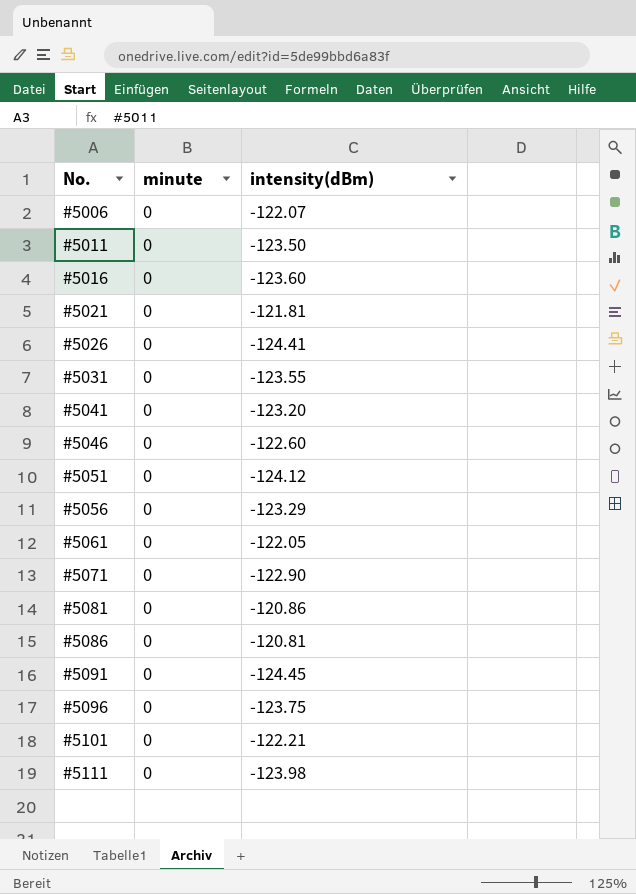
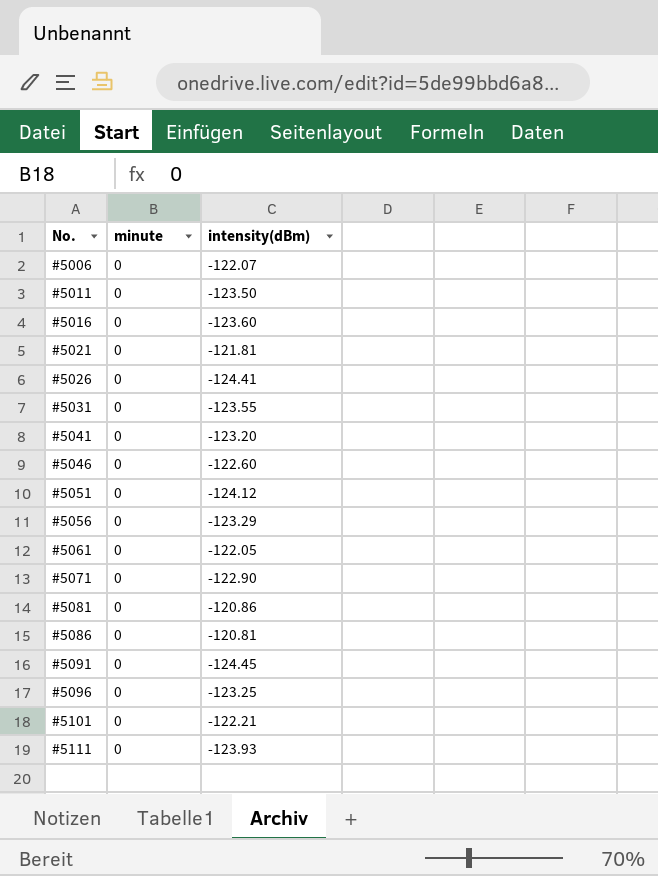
#5096 | intensity(dBm): -123.75 -> -123.25
#5111 | intensity(dBm): -123.98 -> -123.93

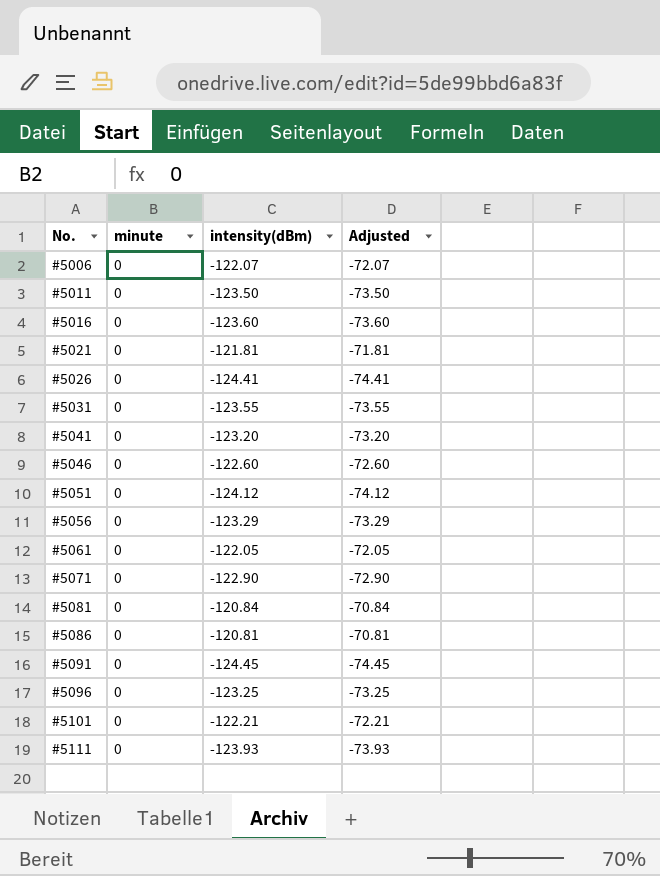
column Adjusted | formula: none -> [intensity(dBm)] + 50
#5081 | intensity(dBm): -120.86 -> -120.84

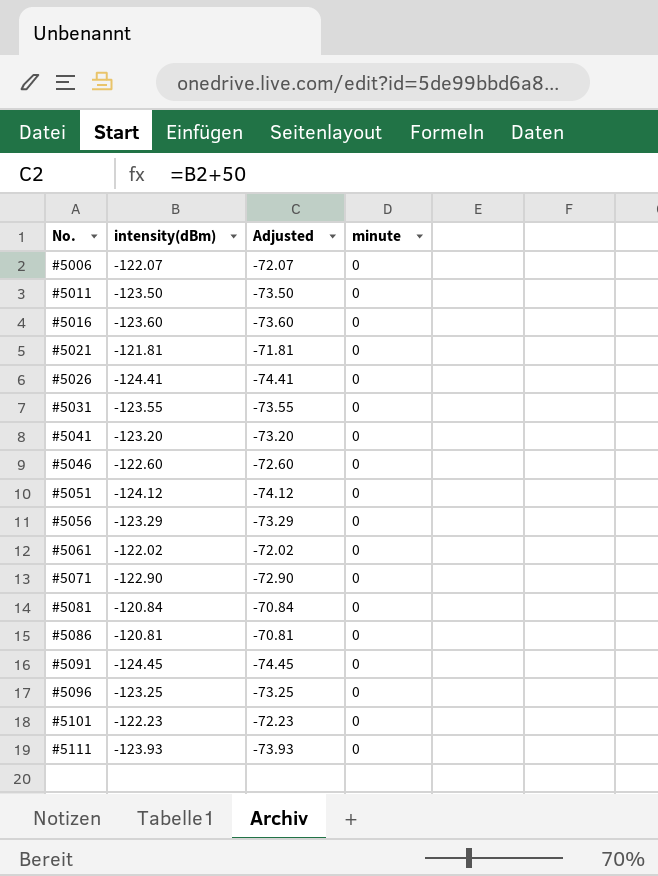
column minute | position: 2 -> 4
#5061 | intensity(dBm): -122.05 -> -122.02
#5061 | Adjusted: -72.05 -> -72.02
#5101 | intensity(dBm): -122.21 -> -122.23
#5101 | Adjusted: -72.21 -> -72.23

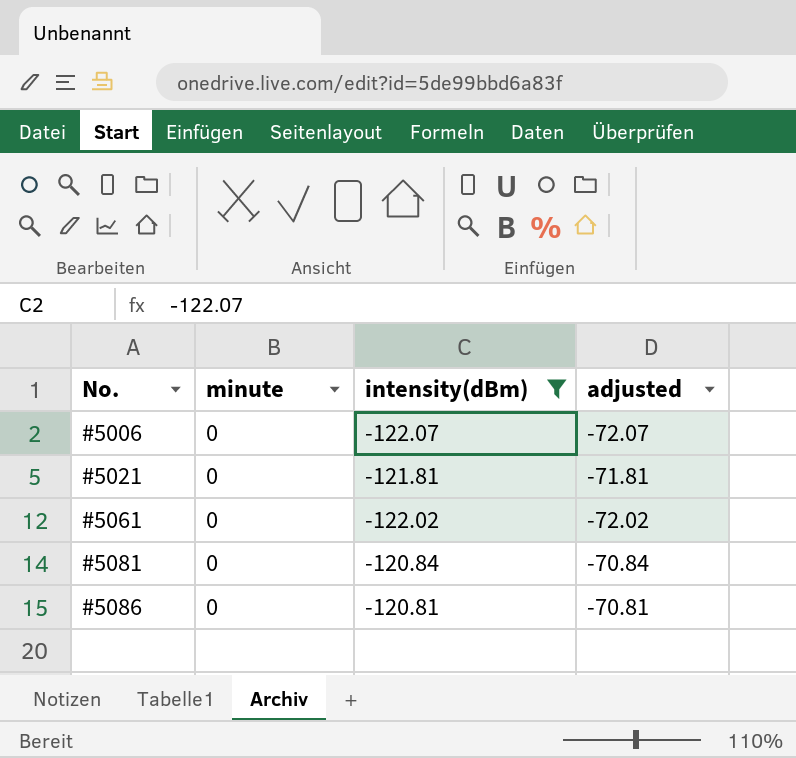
filter: none -> intensity(dBm) >= -122.07
column minute | position: 4 -> 2
column name: Adjusted -> adjusted

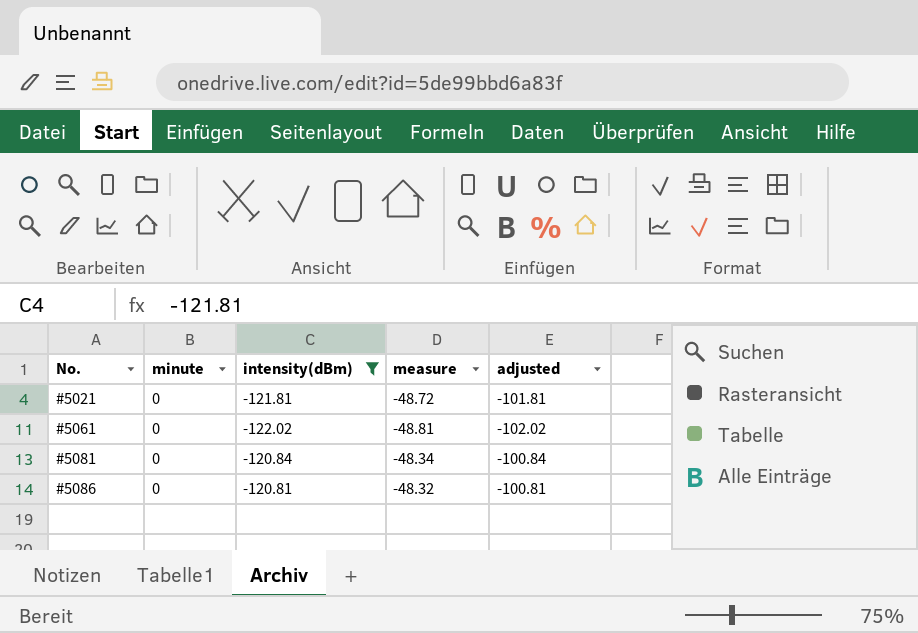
column measure | formula: none -> [intensity(dBm)] * 0.4
column adjusted | formula: [intensity(dBm)] + 50 -> [intensity(dBm)] + 20
row #5006: 0 | -122.07 | -72.07 -> none

